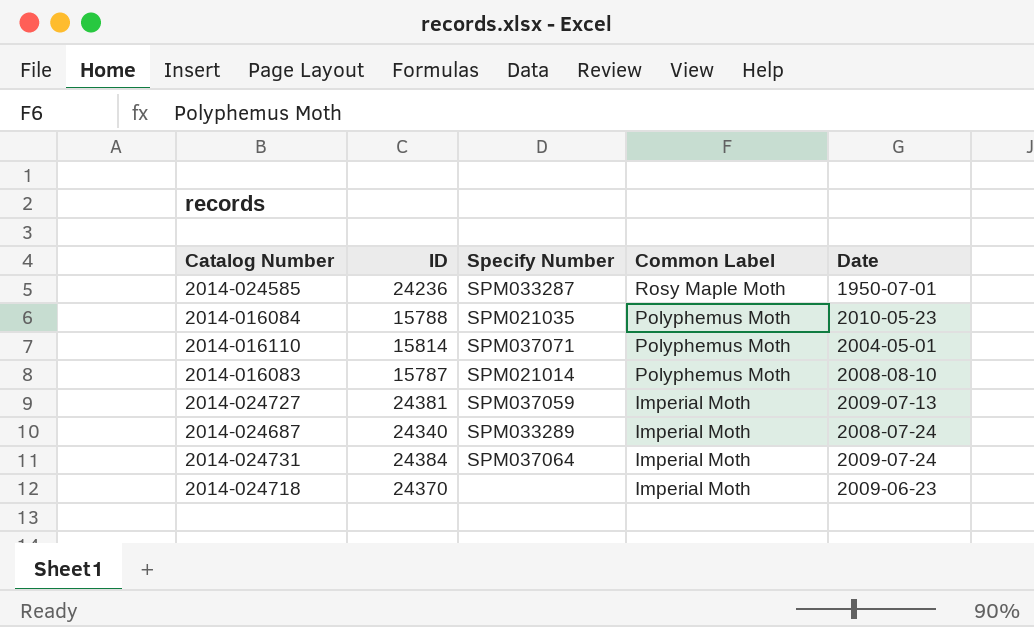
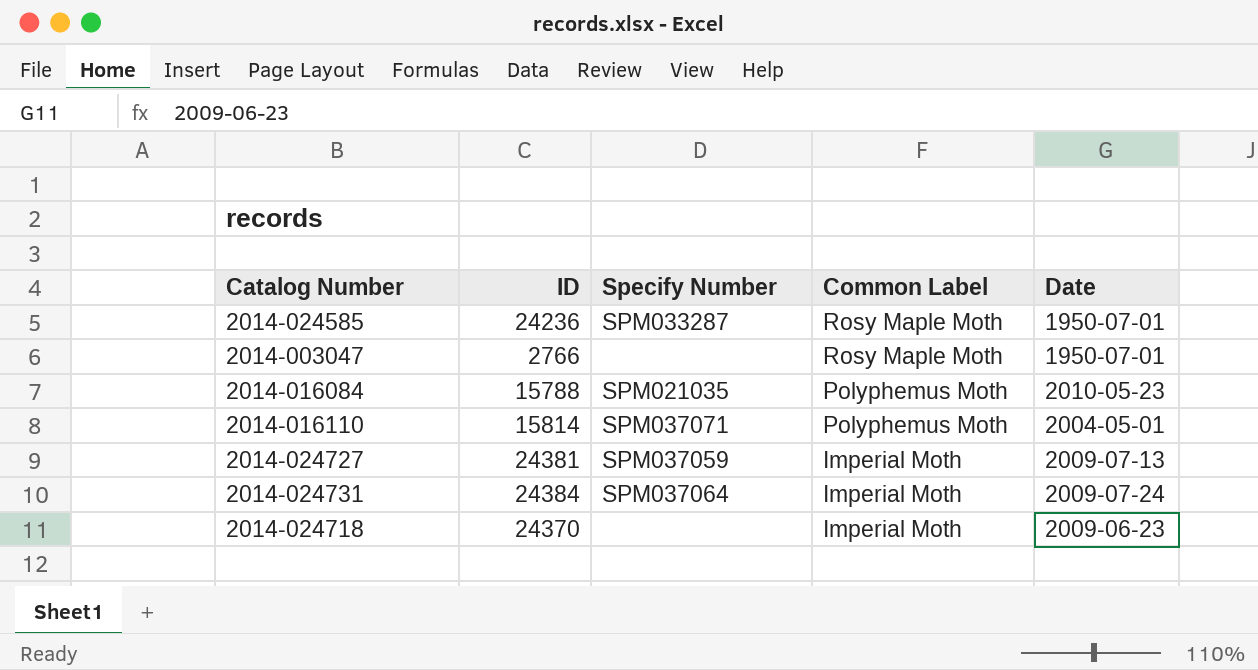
row 2014-016083: 15787 | SPM021014 | Polyphemus Moth | 2008-08-10 -> none
row 2014-024687: 24340 | SPM033289 | Imperial Moth | 2008-07-24 -> none
row 2014-003047: none -> 2766 | none | Rosy Maple Moth | 1950-07-01

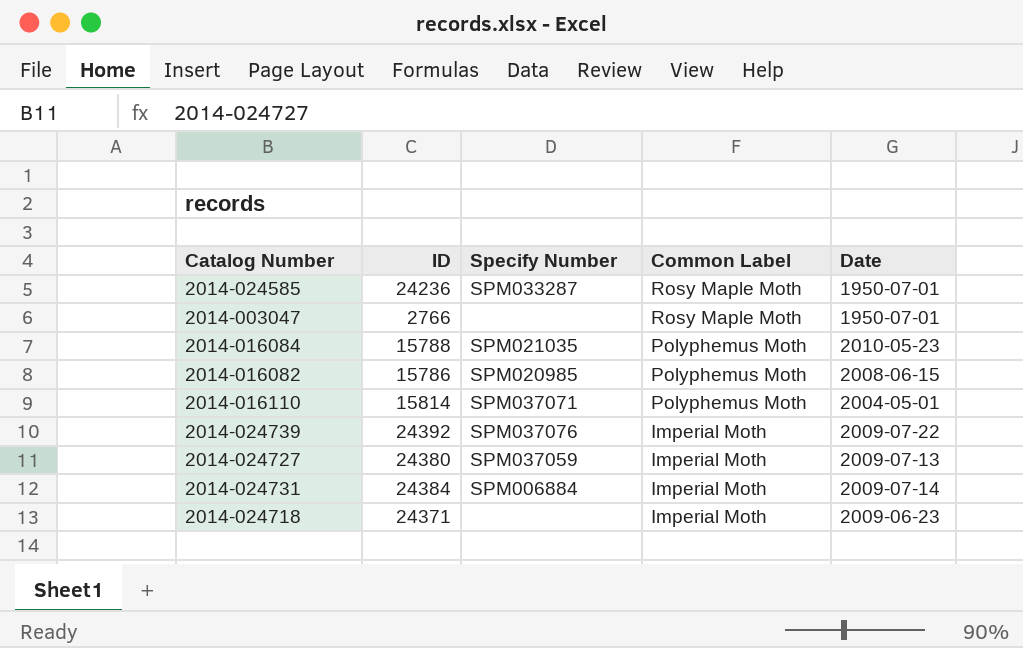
row 2014-016082: none -> 15786 | SPM020985 | Polyphemus Moth | 2008-06-15
row 2014-024739: none -> 24392 | SPM037076 | Imperial Moth | 2009-07-22
2014-024727 | ID: 24381 -> 24380
2014-024731 | Specify Number: SPM037064 -> SPM006884
2014-024731 | Date: 2009-07-24 -> 2009-07-14
2014-024718 | ID: 24370 -> 24371

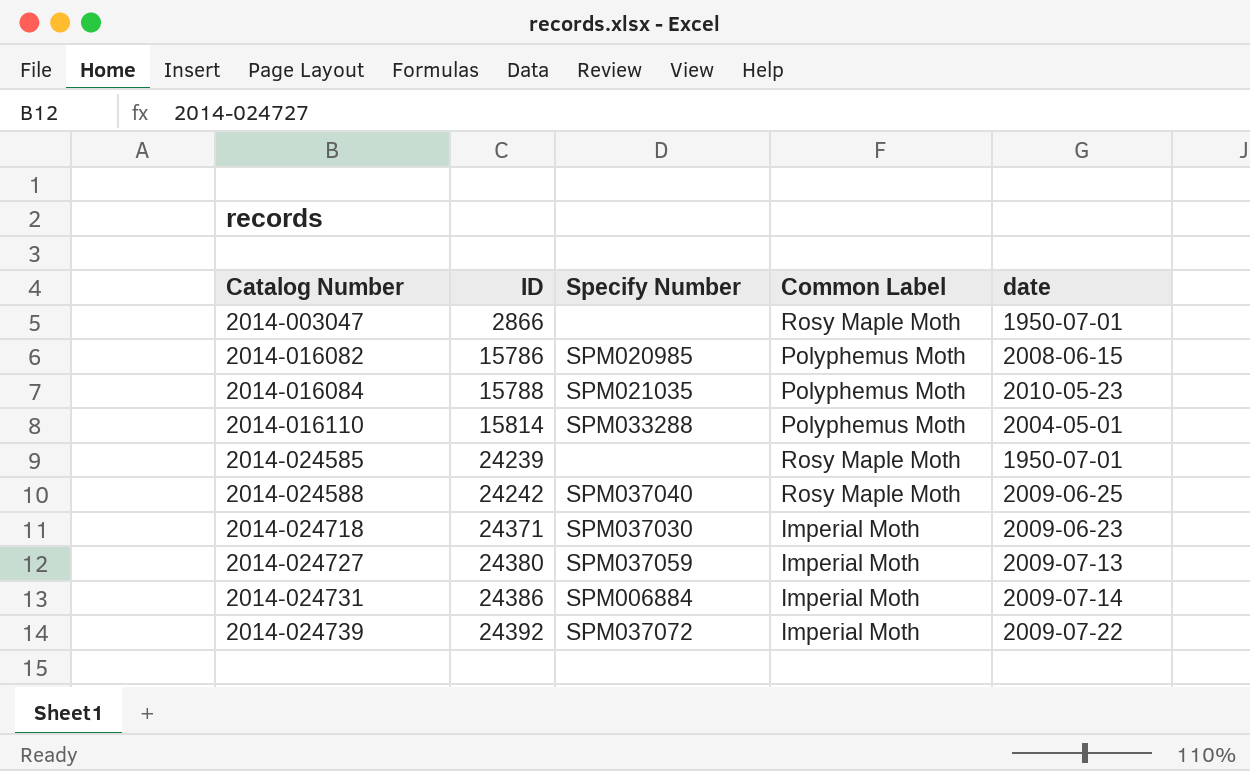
row order: Common Label descending -> Catalog Number ascending
column name: Date -> date
2014-003047 | ID: 2766 -> 2866
2014-016110 | Specify Number: SPM037071 -> SPM033288
2014-024585 | ID: 24236 -> 24239
2014-024585 | Specify Number: SPM033287 -> none
row 2014-024588: none -> 24242 | SPM037040 | Rosy Maple Moth | 2009-06-25
2014-024718 | Specify Number: none -> SPM037030
2014-024731 | ID: 24384 -> 24386
2014-024739 | Specify Number: SPM037076 -> SPM037072

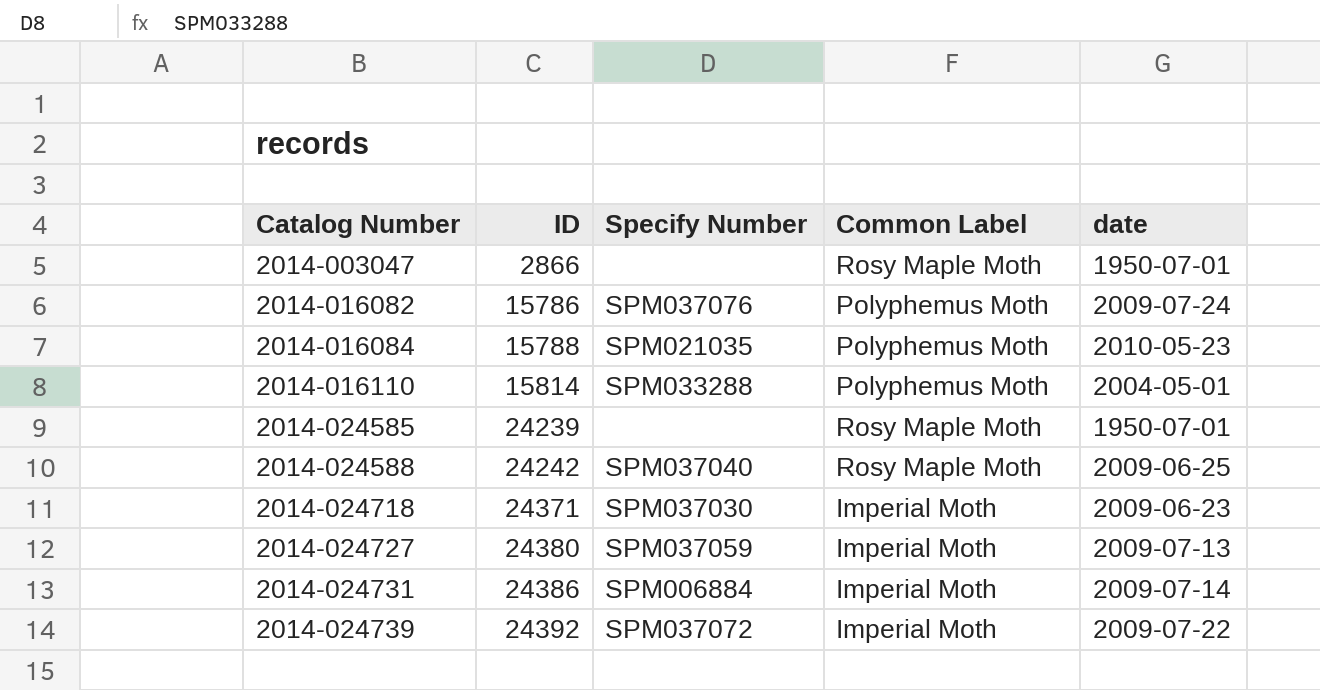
2014-016082 | Specify Number: SPM020985 -> SPM037076
2014-016082 | date: 2008-06-15 -> 2009-07-24

